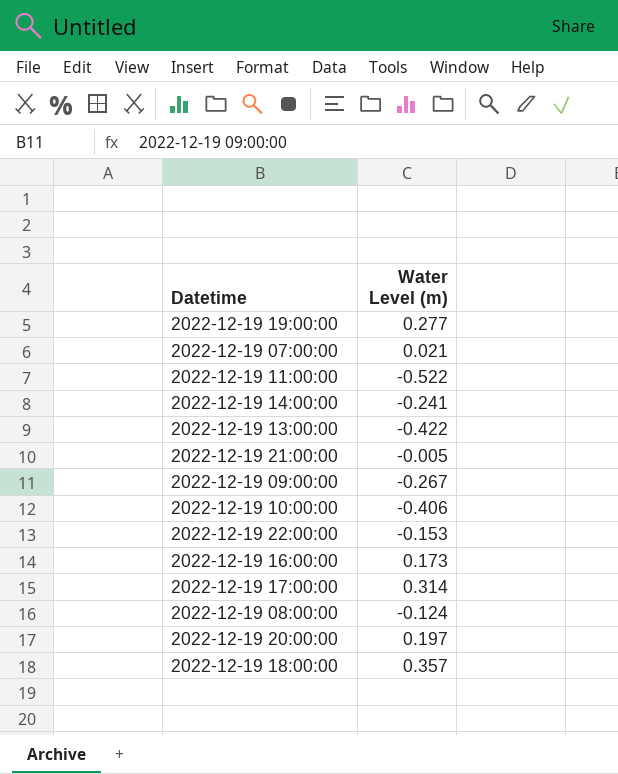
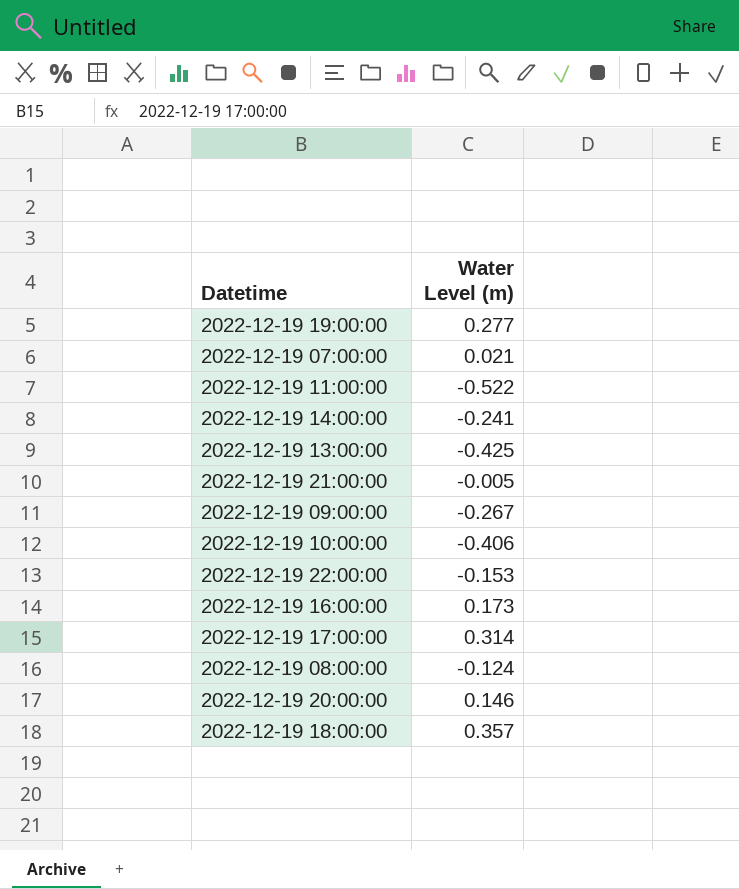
2022-12-19 13:00:00 | Water Level (m): -0.422 -> -0.425
2022-12-19 20:00:00 | Water Level (m): 0.197 -> 0.146

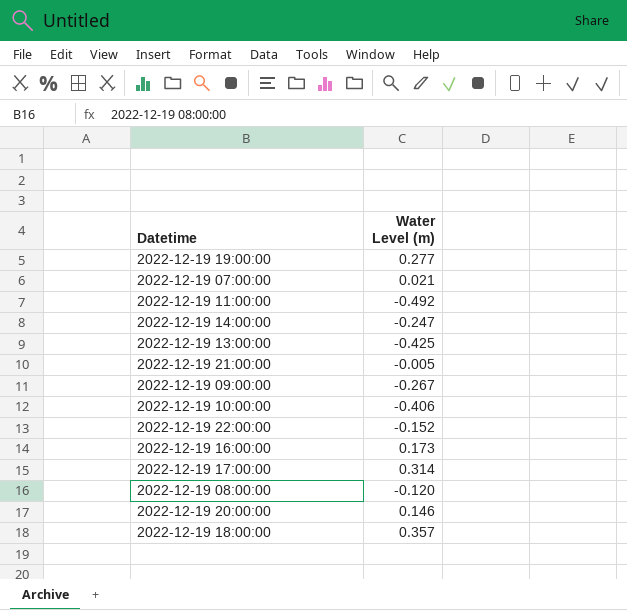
2022-12-19 11:00:00 | Water Level (m): -0.522 -> -0.492
2022-12-19 14:00:00 | Water Level (m): -0.241 -> -0.247
2022-12-19 22:00:00 | Water Level (m): -0.153 -> -0.152
2022-12-19 08:00:00 | Water Level (m): -0.124 -> -0.120

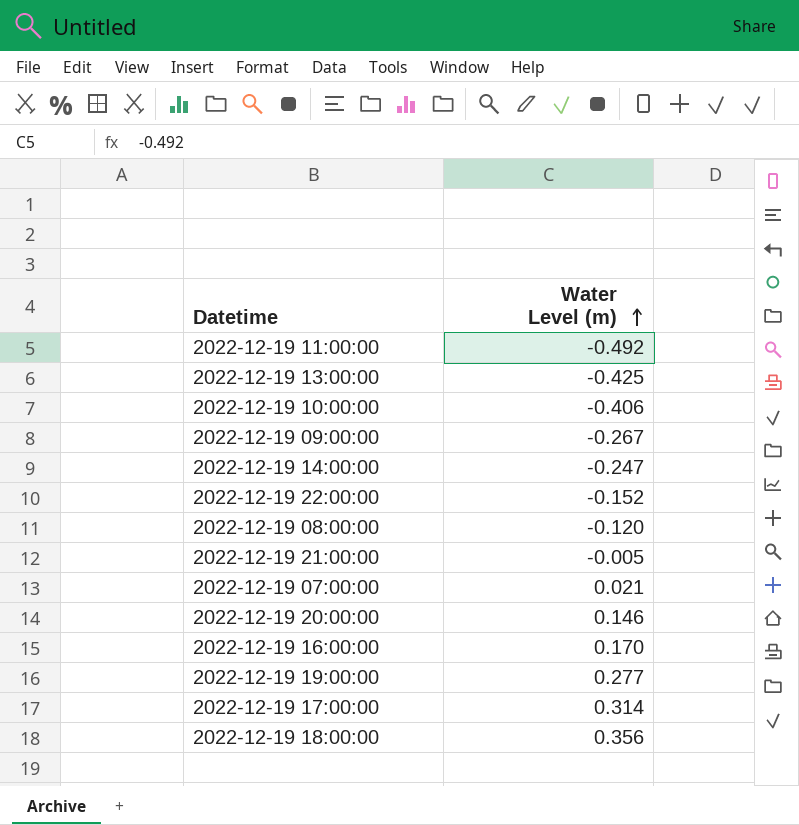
row order: none -> Water Level (m) ascending
2022-12-19 16:00:00 | Water Level (m): 0.173 -> 0.170
2022-12-19 18:00:00 | Water Level (m): 0.357 -> 0.356

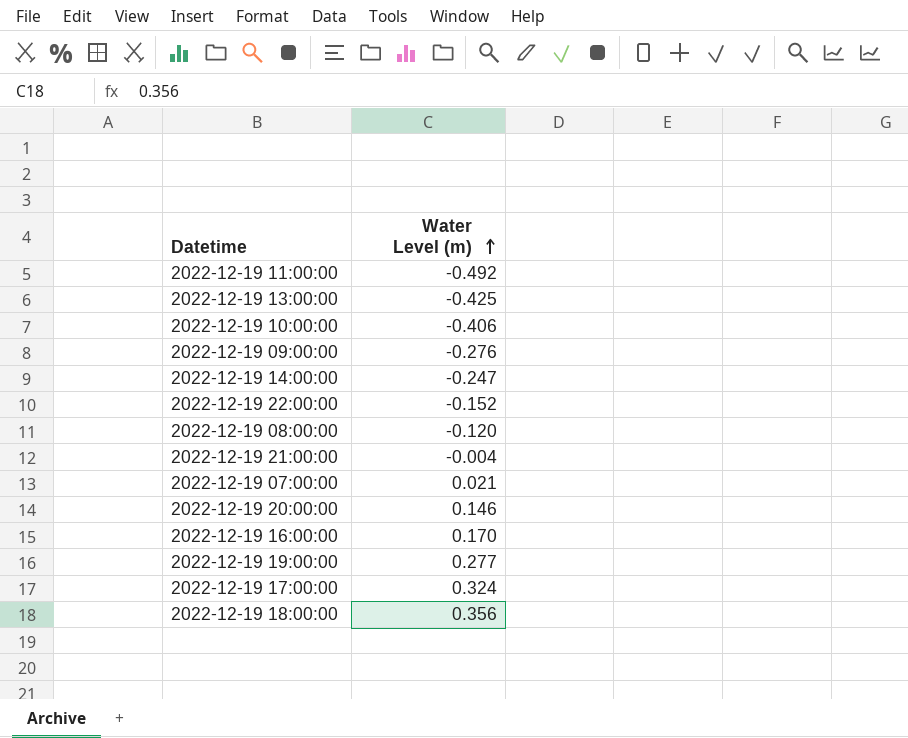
2022-12-19 09:00:00 | Water Level (m): -0.267 -> -0.276
2022-12-19 21:00:00 | Water Level (m): -0.005 -> -0.004
2022-12-19 17:00:00 | Water Level (m): 0.314 -> 0.324

